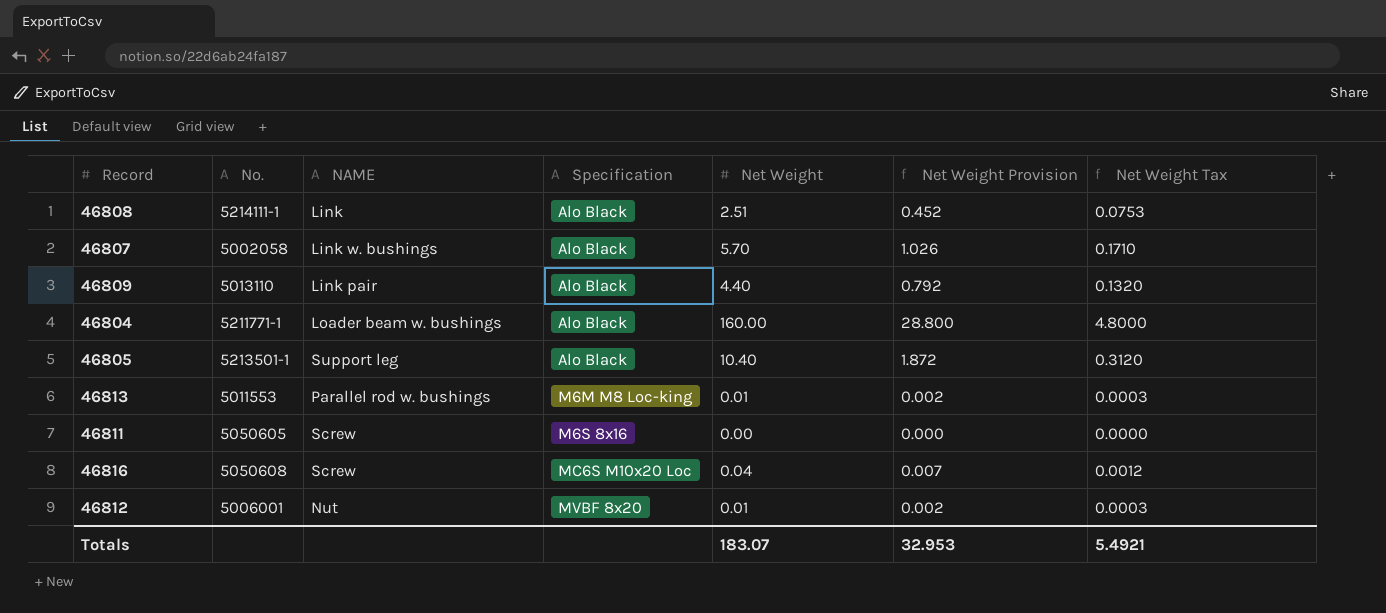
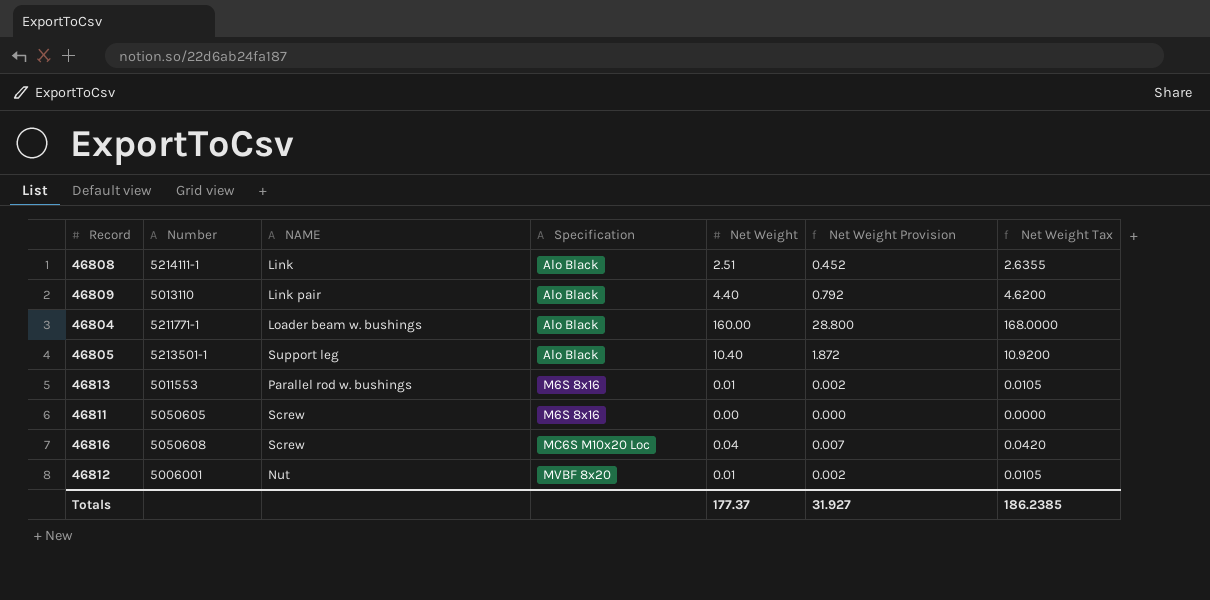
column name: No. -> Number
column Net Weight Tax | formula: [Net Weight] * 0.03 -> [Net Weight] * 1.05
row 46807: 5002058 | Link w. bushings | Alo Black | 5.70 | 1.026 | 0.1710 -> none
46813 | Specification: M6M M8 Loc-king -> M6S 8x16
Totals | Net Weight: 183.07 -> 177.37
Totals | Net Weight Provision: 32.953 -> 31.927
Totals | Net Weight Tax: 5.4921 -> 186.2385

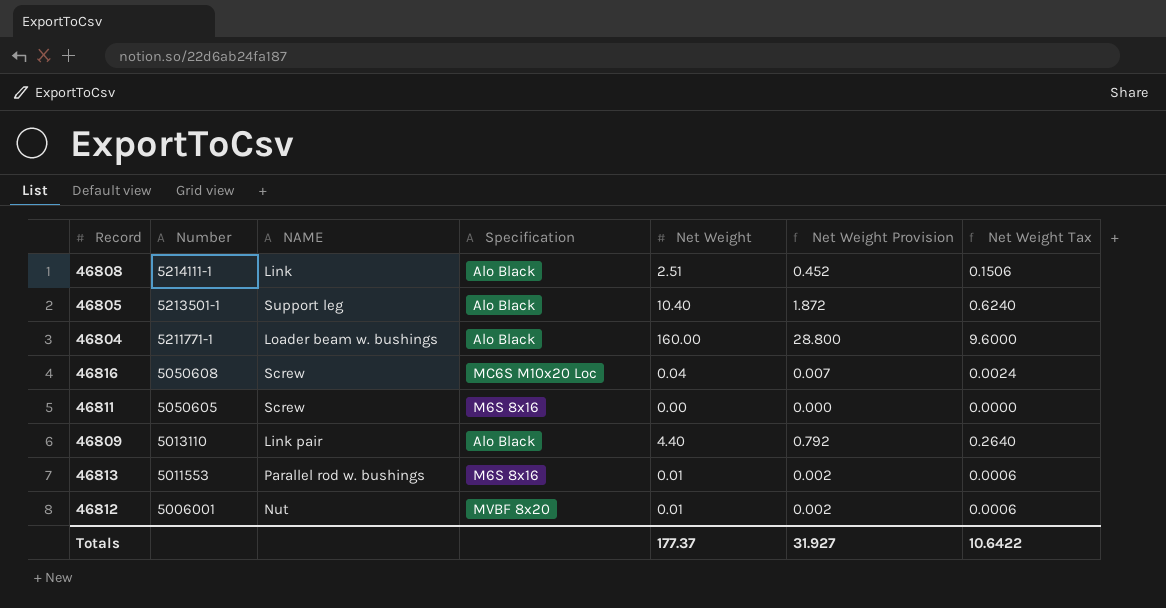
row order: Specification ascending -> Number descending
column Net Weight Tax | formula: [Net Weight] * 1.05 -> [Net Weight] * 0.06
Totals | Net Weight Tax: 186.2385 -> 10.6422

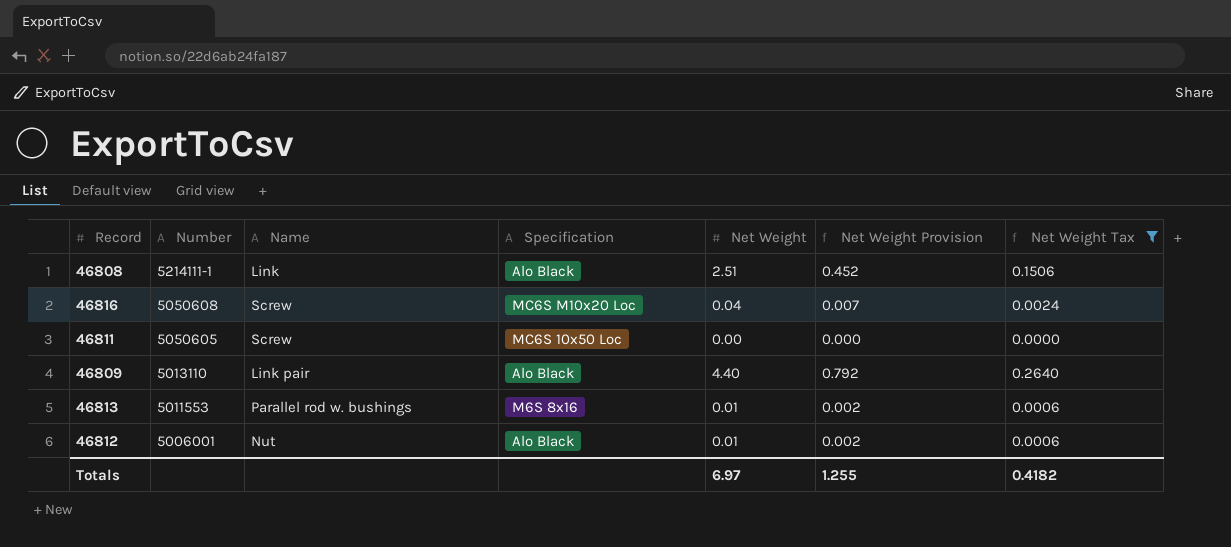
filter: none -> Net Weight Tax <= 0.2640
column name: NAME -> Name
46811 | Specification: M6S 8x16 -> MC6S 10x50 Loc
46812 | Specification: MVBF 8x20 -> Alo Black
Totals | Net Weight: 177.37 -> 6.97
Totals | Net Weight Provision: 31.927 -> 1.255
Totals | Net Weight Tax: 10.6422 -> 0.4182

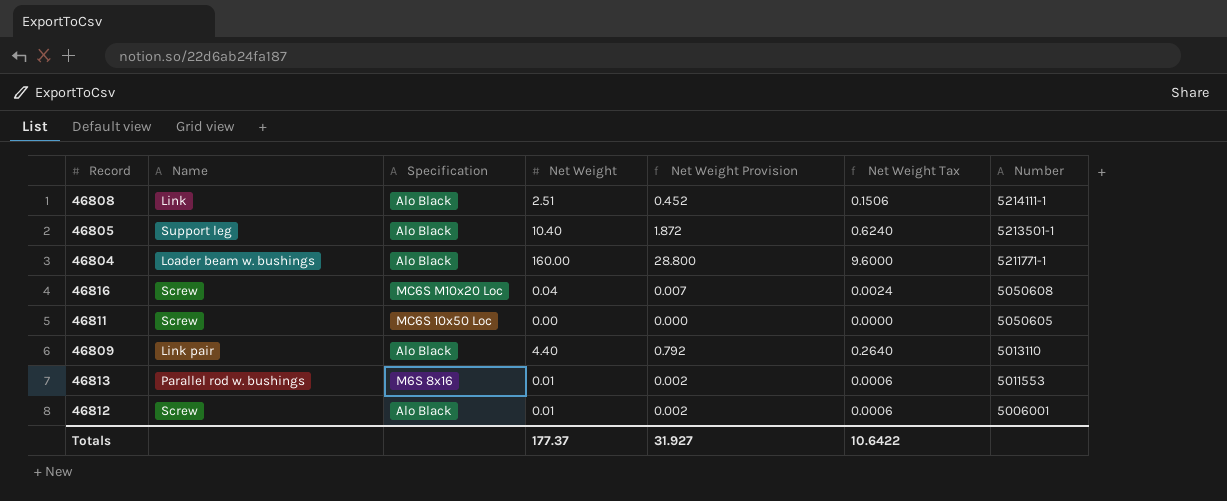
filter: Net Weight Tax <= 0.2640 -> none
column Number | position: 2 -> 7
46812 | Name: Nut -> Screw
Totals | Net Weight: 6.97 -> 177.37
Totals | Net Weight Provision: 1.255 -> 31.927
Totals | Net Weight Tax: 0.4182 -> 10.6422

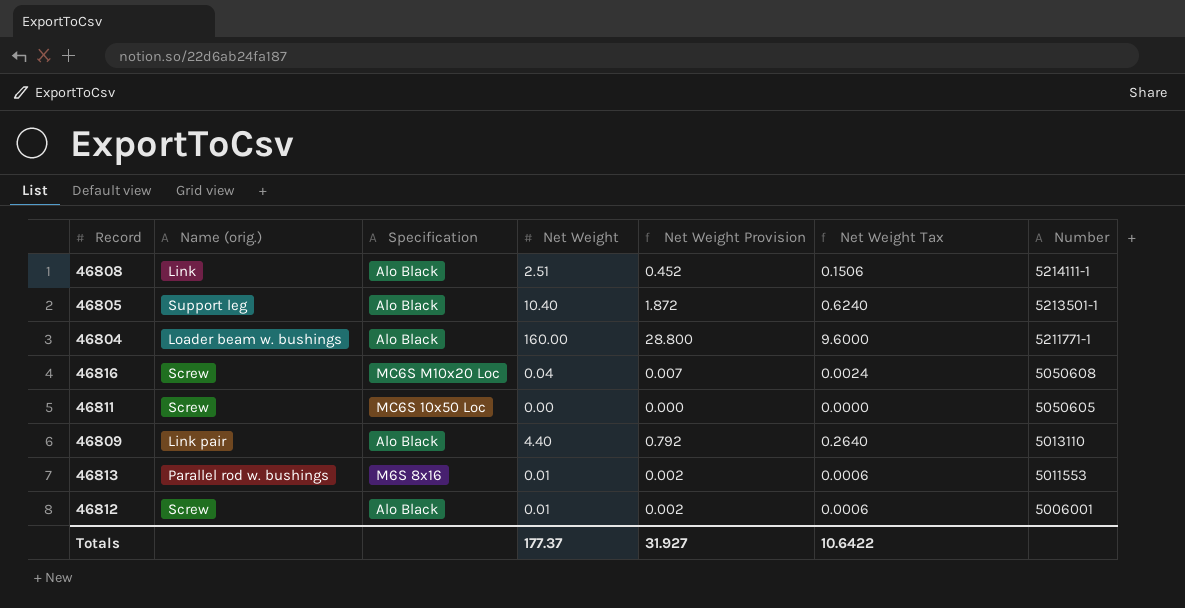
column name: Name -> Name (orig.)

